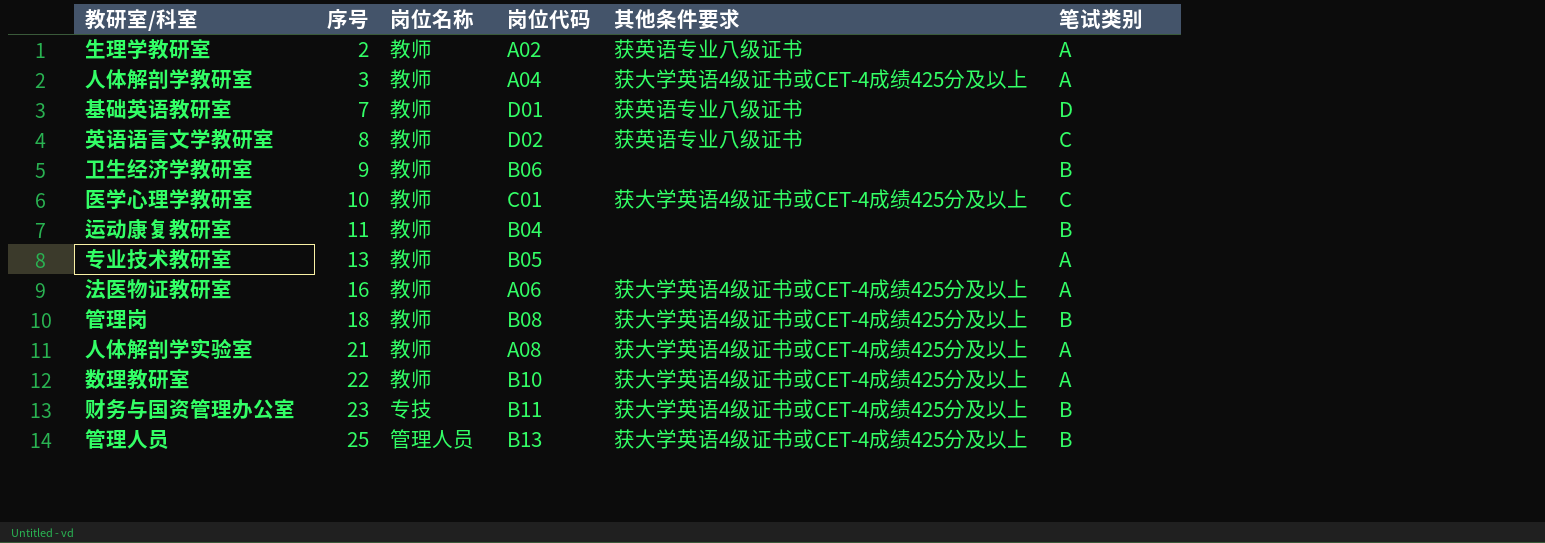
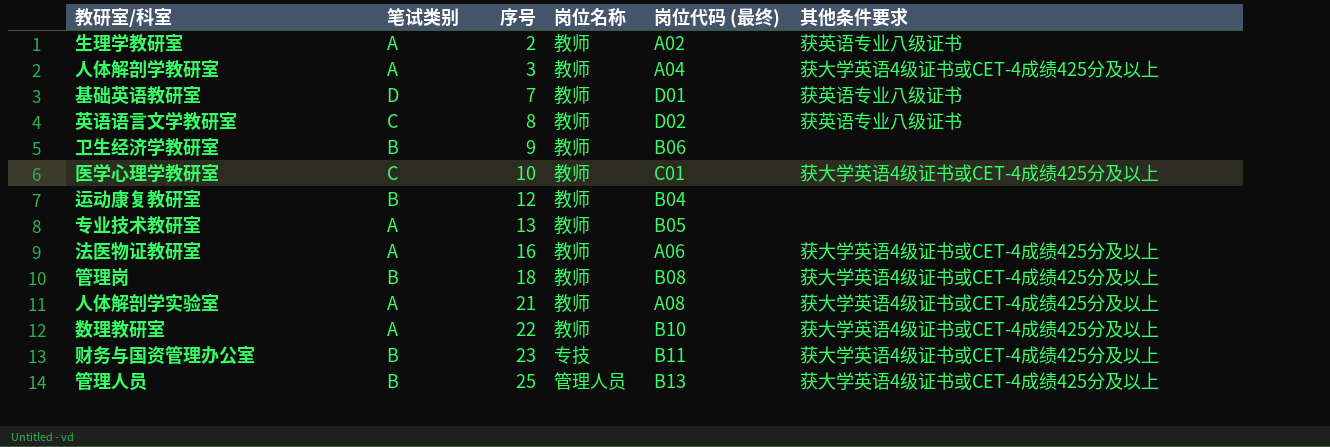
column 笔试类别 | position: 6 -> 2
column name: 岗位代码 -> 岗位代码 (最终)
运动康复教研室 | 序号: 11 -> 12

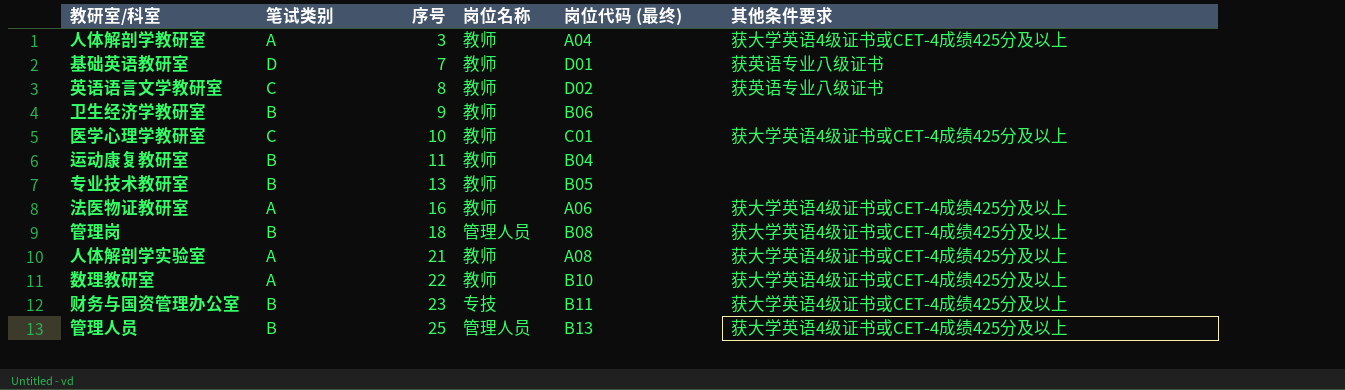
row 生理学教研室: A | 2 | 教师 | A02 | 获英语专业八级证书 -> none
运动康复教研室 | 序号: 12 -> 11
专业技术教研室 | 笔试类别: A -> B
管理岗 | 岗位名称: 教师 -> 管理人员

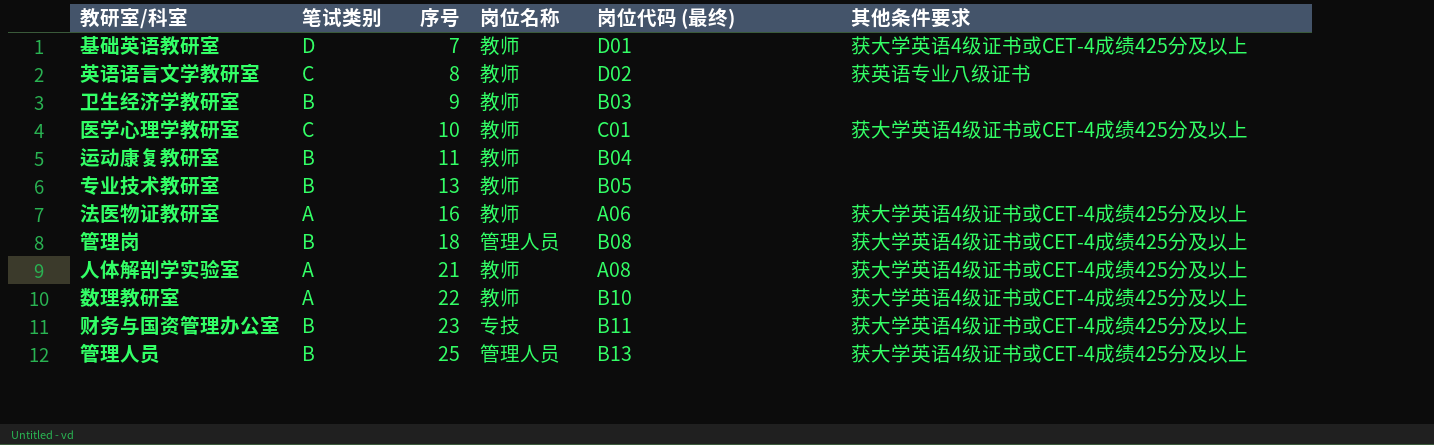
row 人体解剖学教研室: A | 3 | 教师 | A04 | 获大学英语4级证书或CET-4成绩425分及以上 -> none
基础英语教研室 | 其他条件要求: 获英语专业八级证书 -> 获大学英语4级证书或CET-4成绩425分及以上
卫生经济学教研室 | 岗位代码 (最终): B06 -> B03

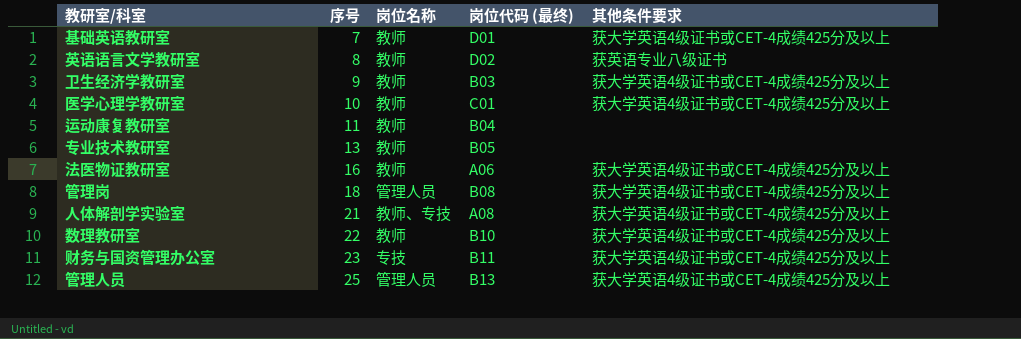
column 笔试类别 | position: 2 -> none
卫生经济学教研室 | 其他条件要求: none -> 获大学英语4级证书或CET-4成绩425分及以上
人体解剖学实验室 | 岗位名称: 教师 -> 教师、专技

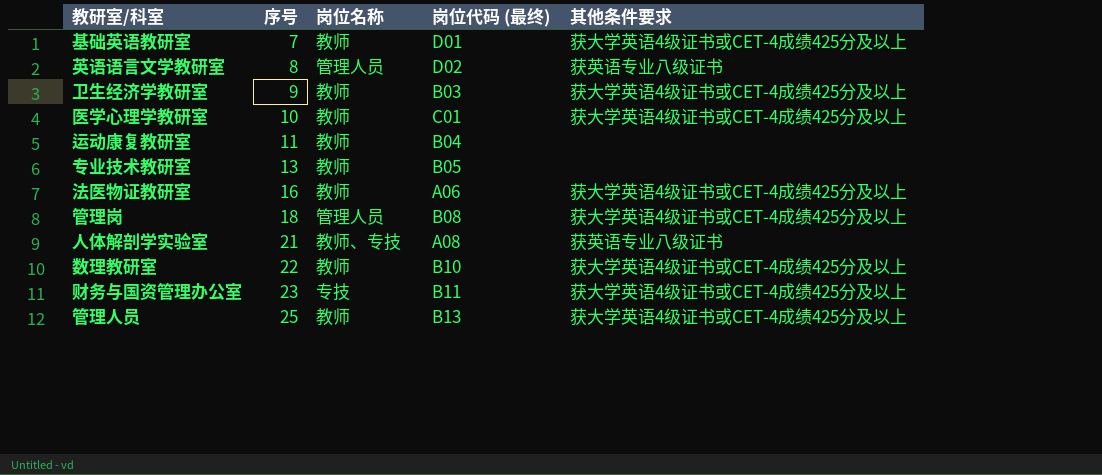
英语语言文学教研室 | 岗位名称: 教师 -> 管理人员
人体解剖学实验室 | 其他条件要求: 获大学英语4级证书或CET-4成绩425分及以上 -> 获英语专业八级证书
管理人员 | 岗位名称: 管理人员 -> 教师

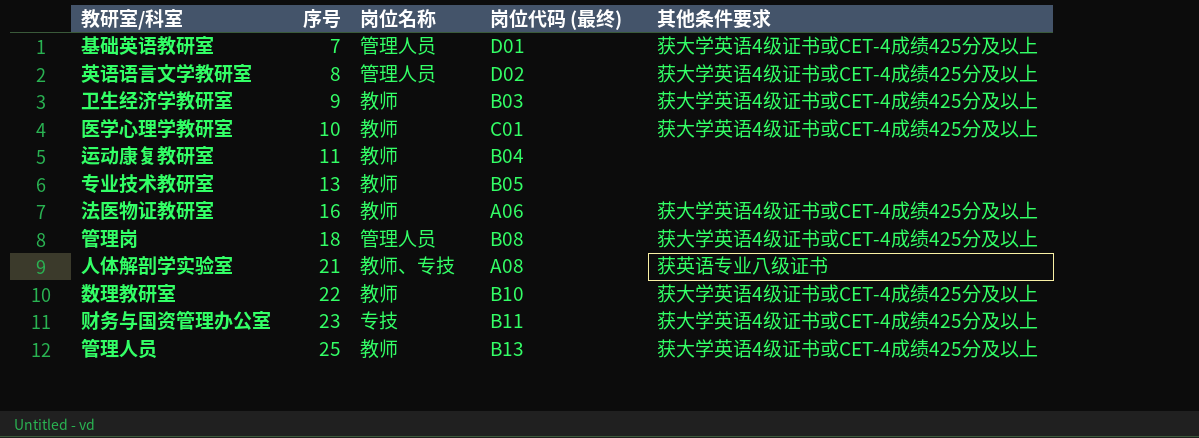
基础英语教研室 | 岗位名称: 教师 -> 管理人员
英语语言文学教研室 | 其他条件要求: 获英语专业八级证书 -> 获大学英语4级证书或CET-4成绩425分及以上

